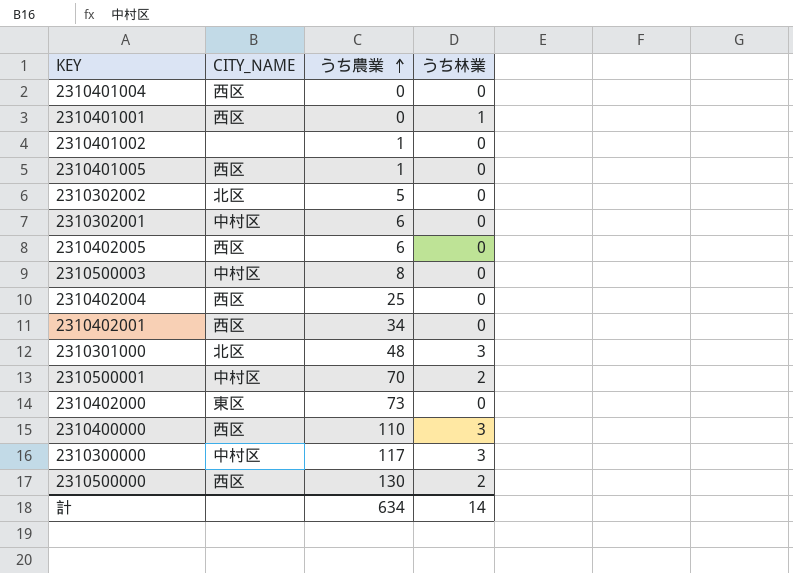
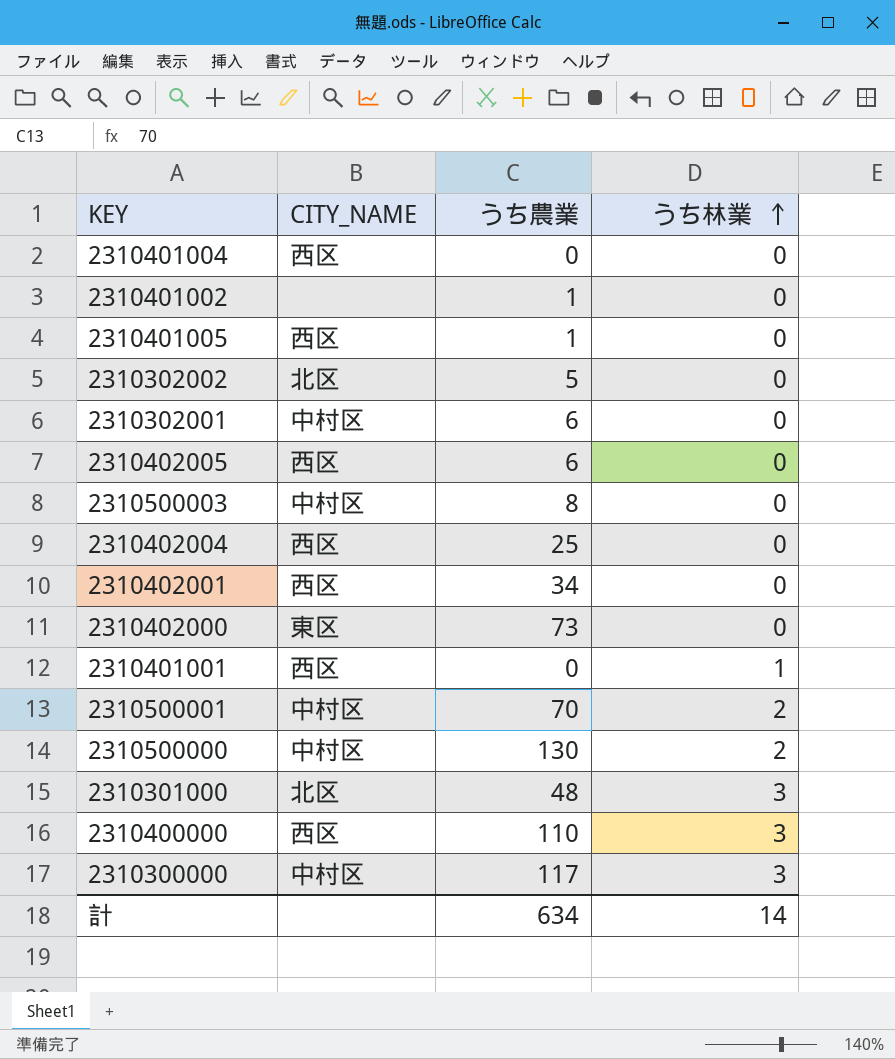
row order: うち農業 ascending -> うち林業 ascending
2310500000 | CITY_NAME: 西区 -> 中村区

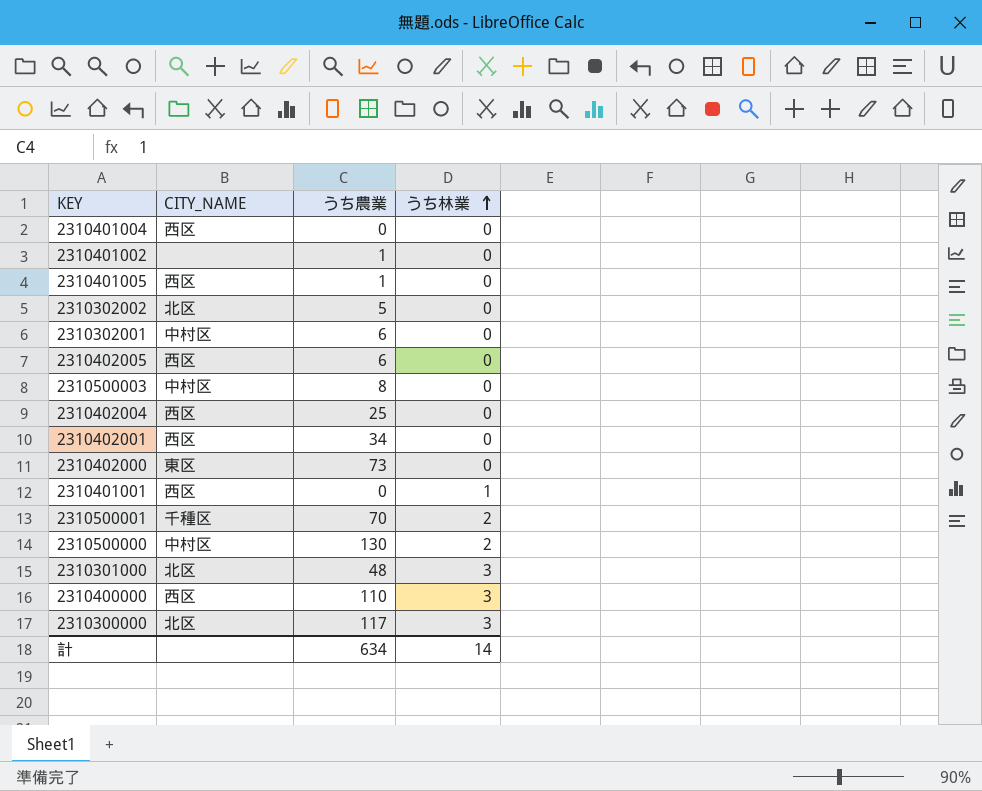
2310500001 | CITY_NAME: 中村区 -> 千種区
2310300000 | CITY_NAME: 中村区 -> 北区

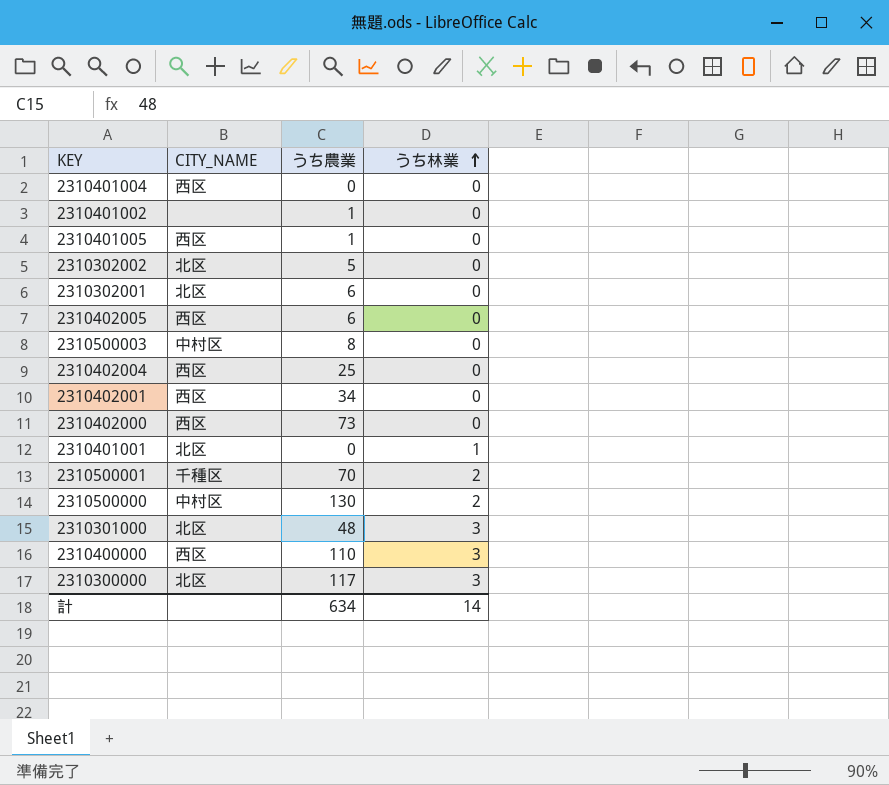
2310302001 | CITY_NAME: 中村区 -> 北区
2310402000 | CITY_NAME: 東区 -> 西区
2310401001 | CITY_NAME: 西区 -> 北区

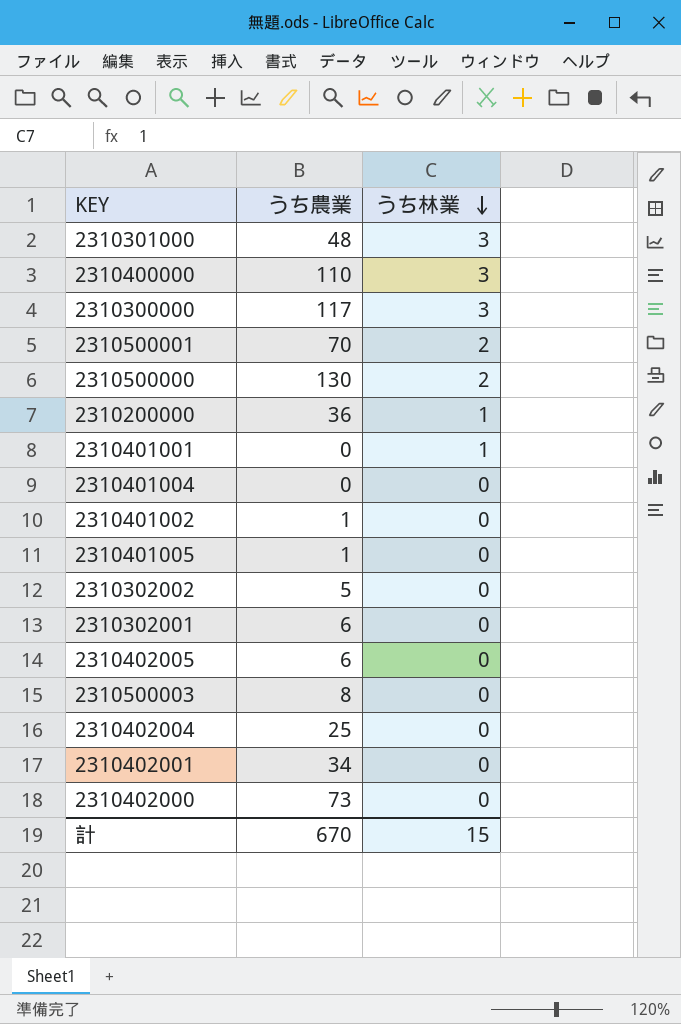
row order: うち林業 ascending -> うち林業 descending
column CITY_NAME | position: 2 -> none
row 2310200000: none -> 36 | 1
計 | うち農業: 634 -> 670
計 | うち林業: 14 -> 15

